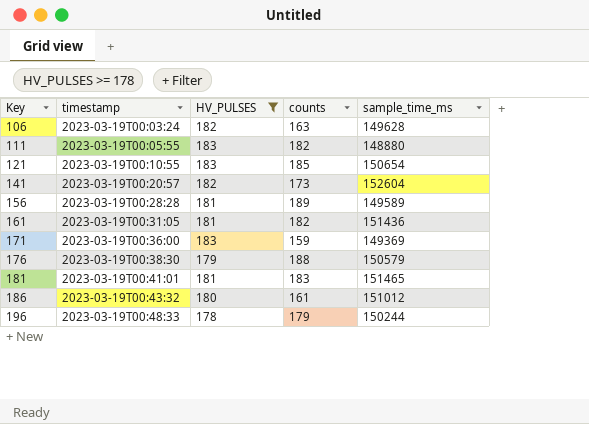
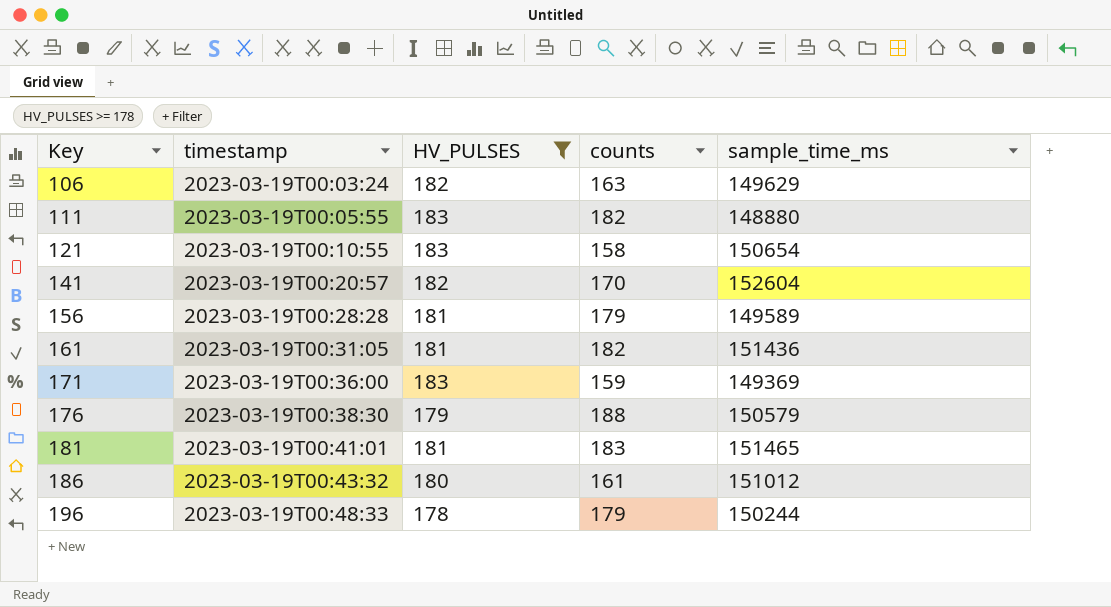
106 | sample_time_ms: 149628 -> 149629
121 | counts: 185 -> 158
141 | counts: 173 -> 170
156 | counts: 189 -> 179

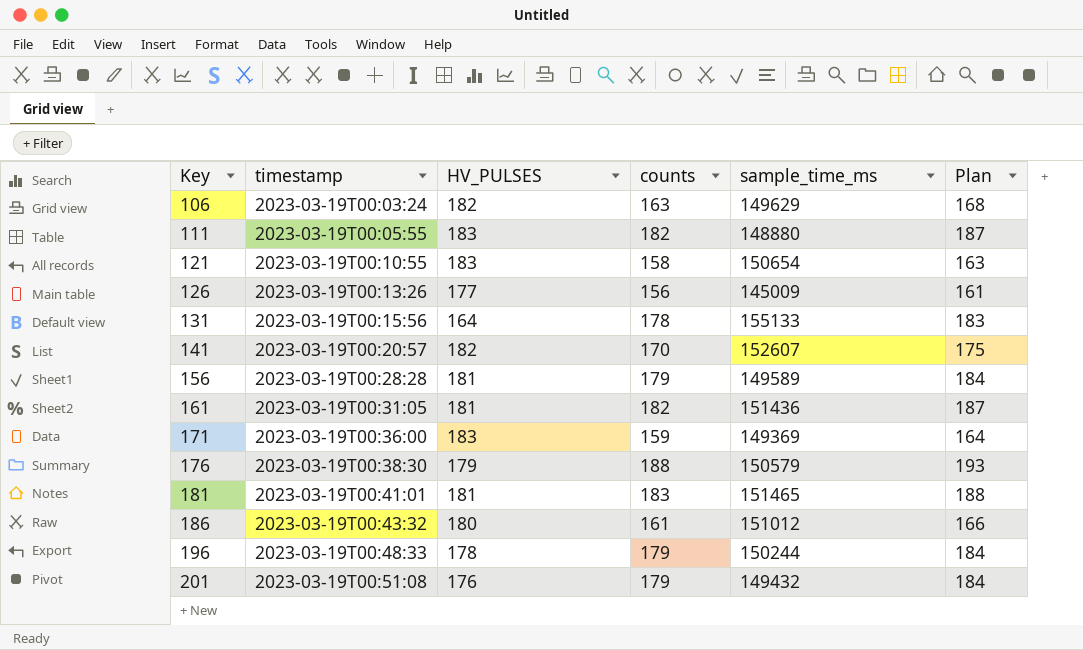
filter: HV_PULSES >= 178 -> none
column Plan | formula: none -> [counts] + 5
141 | sample_time_ms: 152604 -> 152607

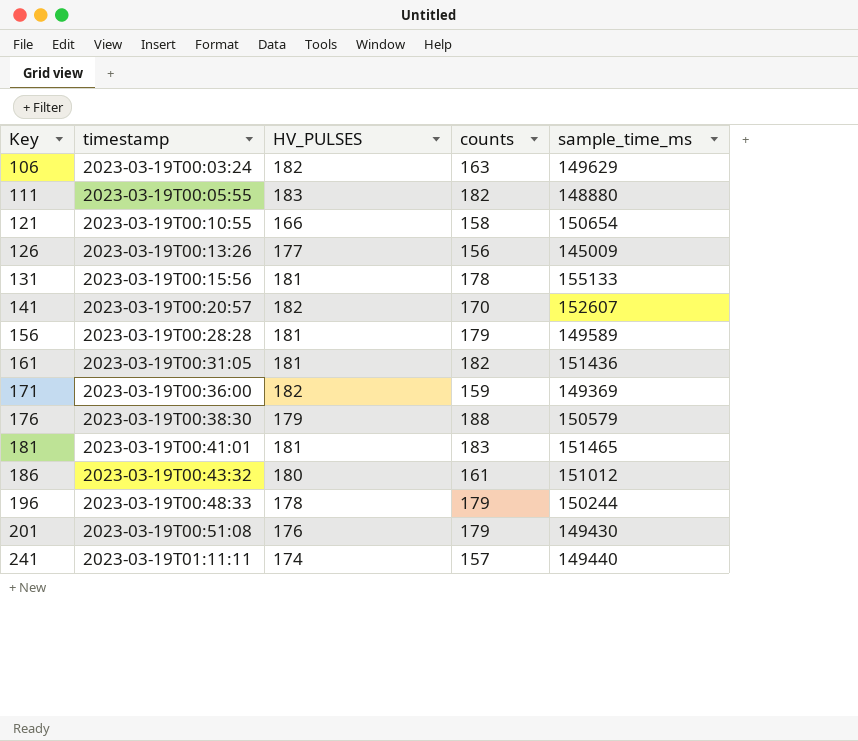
column Plan | formula: [counts] + 5 -> none
121 | HV_PULSES: 183 -> 166
131 | HV_PULSES: 164 -> 181
171 | HV_PULSES: 183 -> 182
201 | sample_time_ms: 149432 -> 149430
row 241: none -> 2023-03-19T01:11:11 | 174 | 157 | 149440

